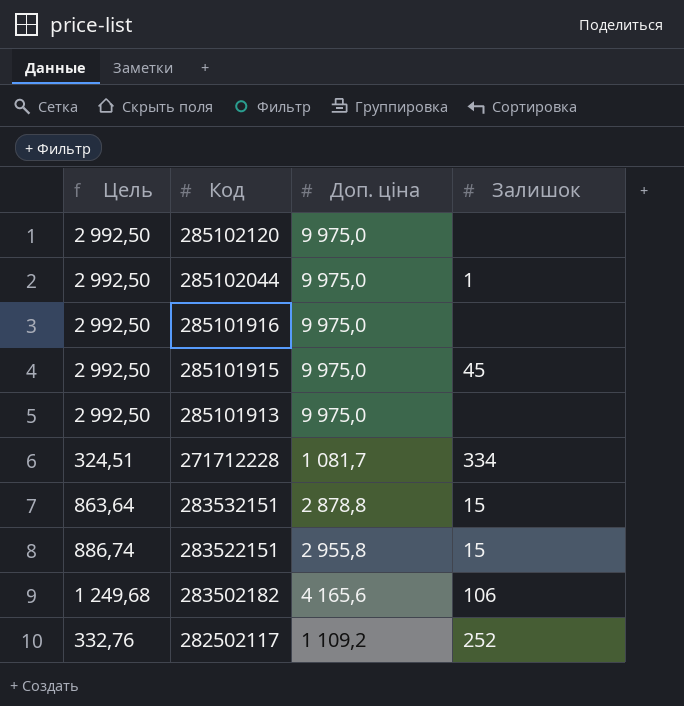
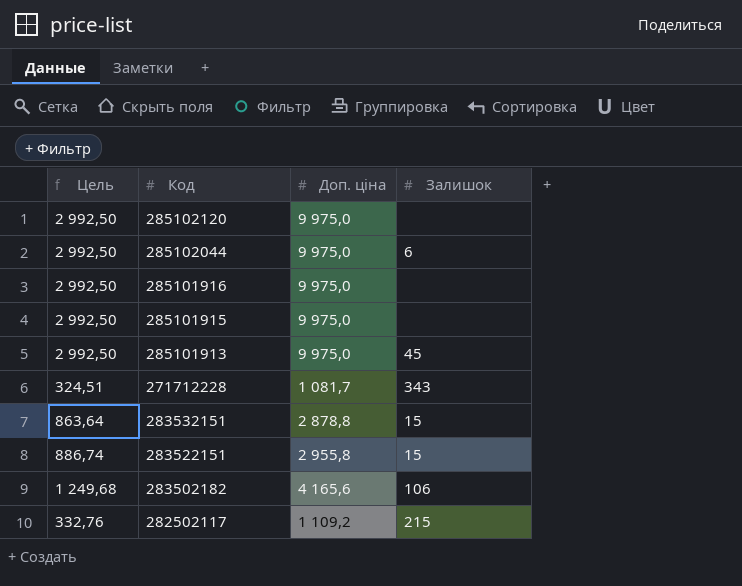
285102044 | Залишок: 1 -> 6
285101915 | Залишок: 45 -> none
285101913 | Залишок: none -> 45
271712228 | Залишок: 334 -> 343
282502117 | Залишок: 252 -> 215

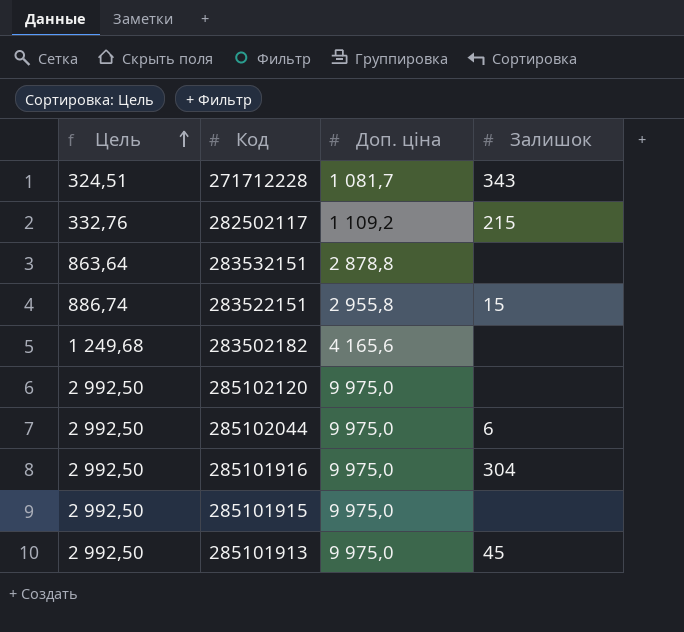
row order: none -> Цель ascending
283532151 | Залишок: 15 -> none
283502182 | Залишок: 106 -> none
285101916 | Залишок: none -> 304

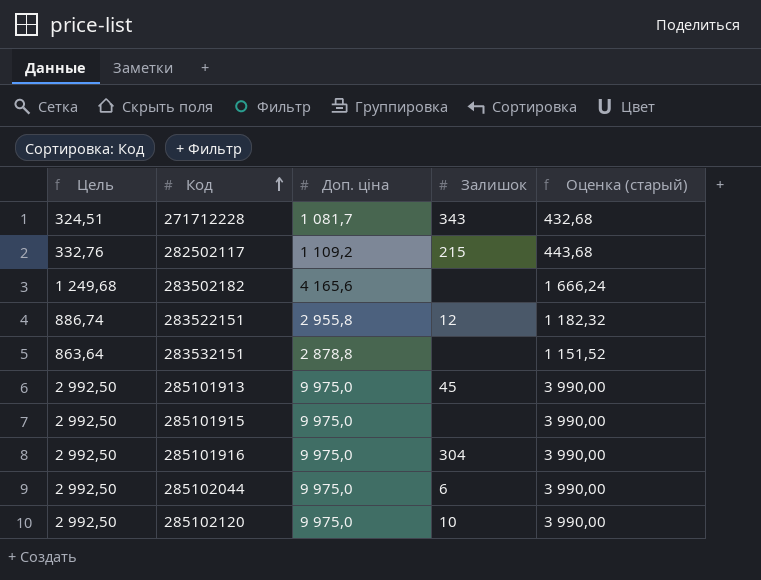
row order: Цель ascending -> Код ascending
column Оценка (старый) | formula: none -> [Доп. ціна] * 0,4
283522151 | Залишок: 15 -> 12
285102120 | Залишок: none -> 10

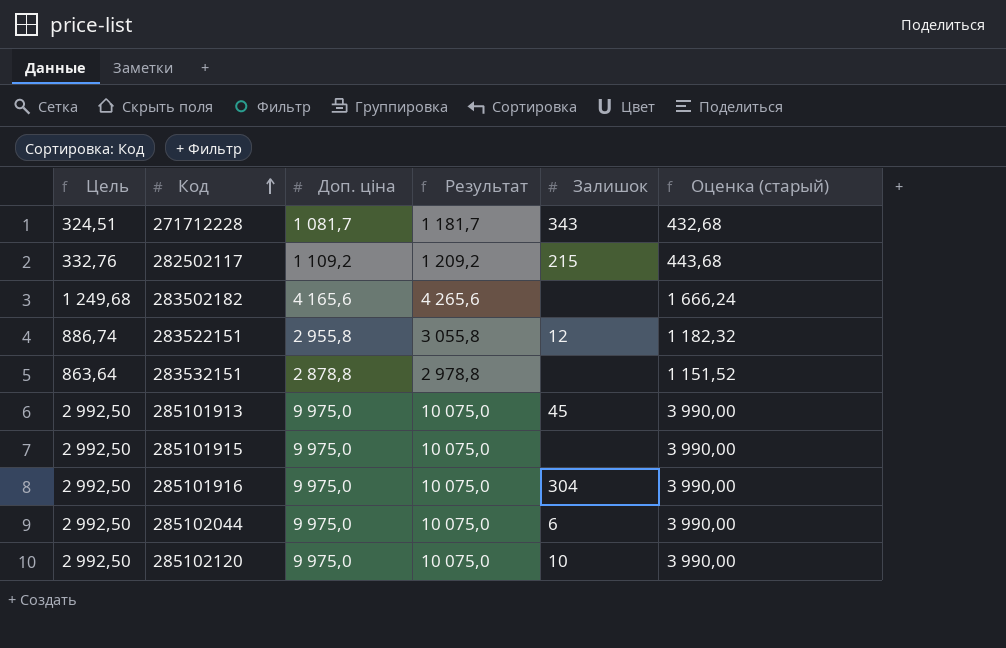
column Результат | formula: none -> [Доп. ціна] + 100

